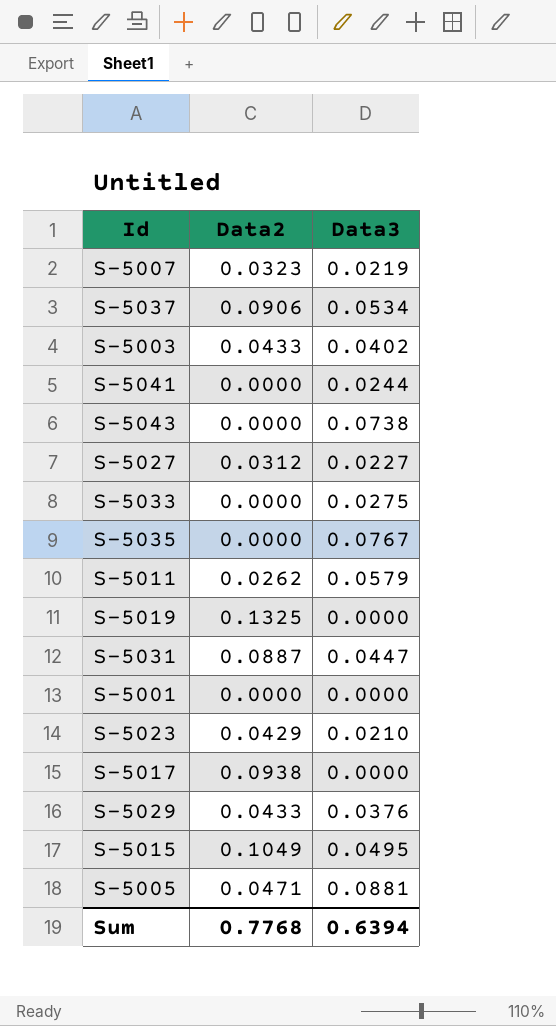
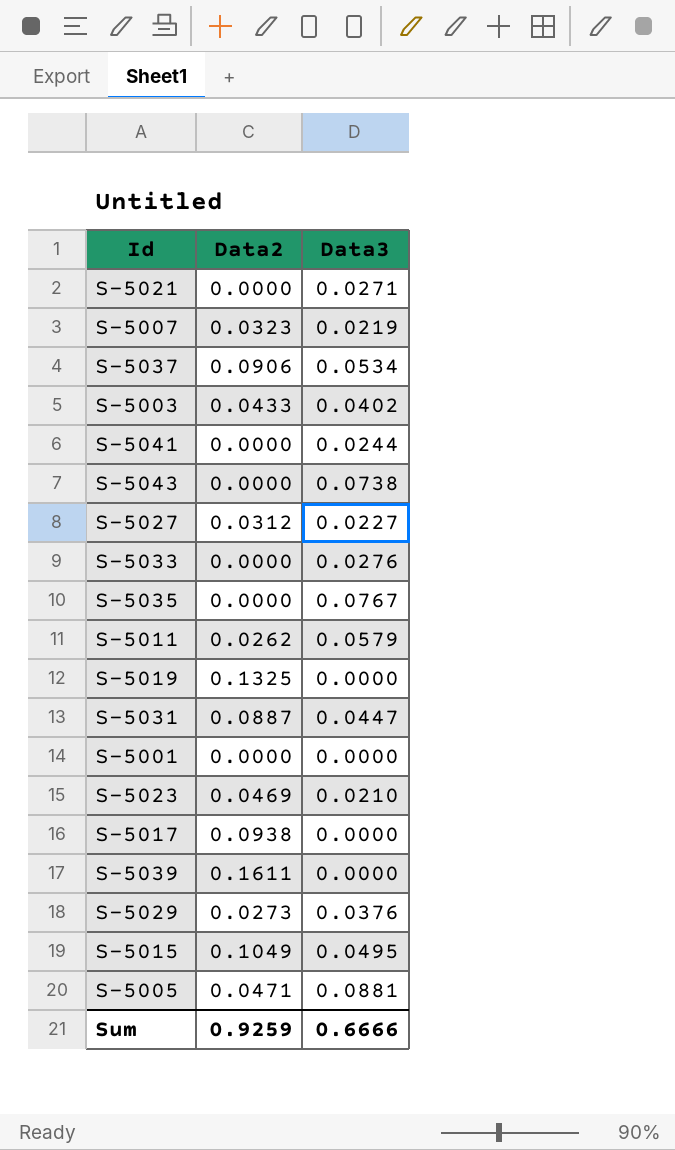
row S-5021: none -> 0.0000 | 0.0271
S-5033 | Data3: 0.0275 -> 0.0276
S-5023 | Data2: 0.0429 -> 0.0469
row S-5039: none -> 0.1611 | 0.0000
S-5029 | Data2: 0.0433 -> 0.0273
Sum | Data2: 0.7768 -> 0.9259
Sum | Data3: 0.6394 -> 0.6666

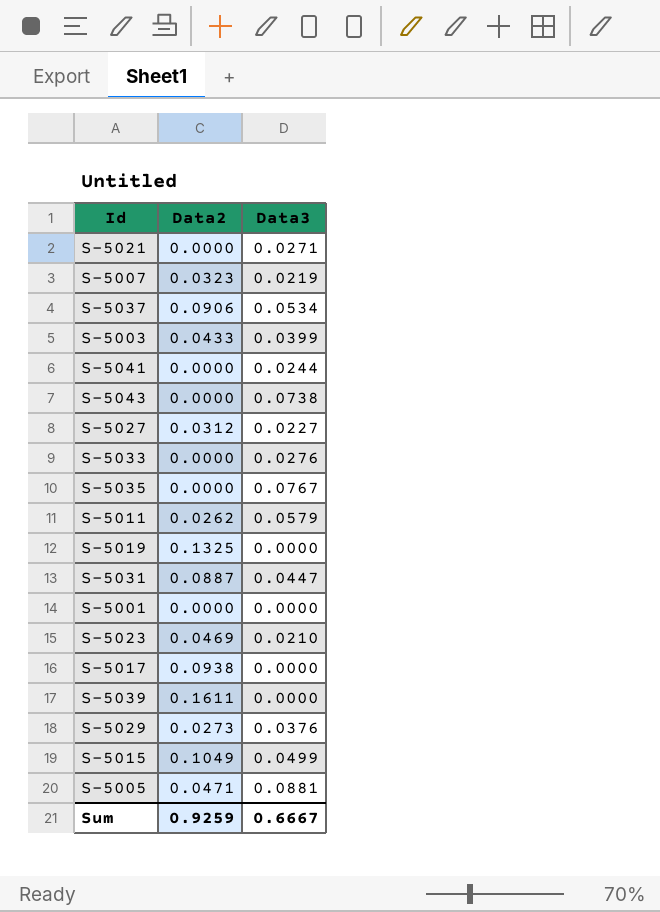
S-5003 | Data3: 0.0402 -> 0.0399
S-5015 | Data3: 0.0495 -> 0.0499
Sum | Data3: 0.6666 -> 0.6667

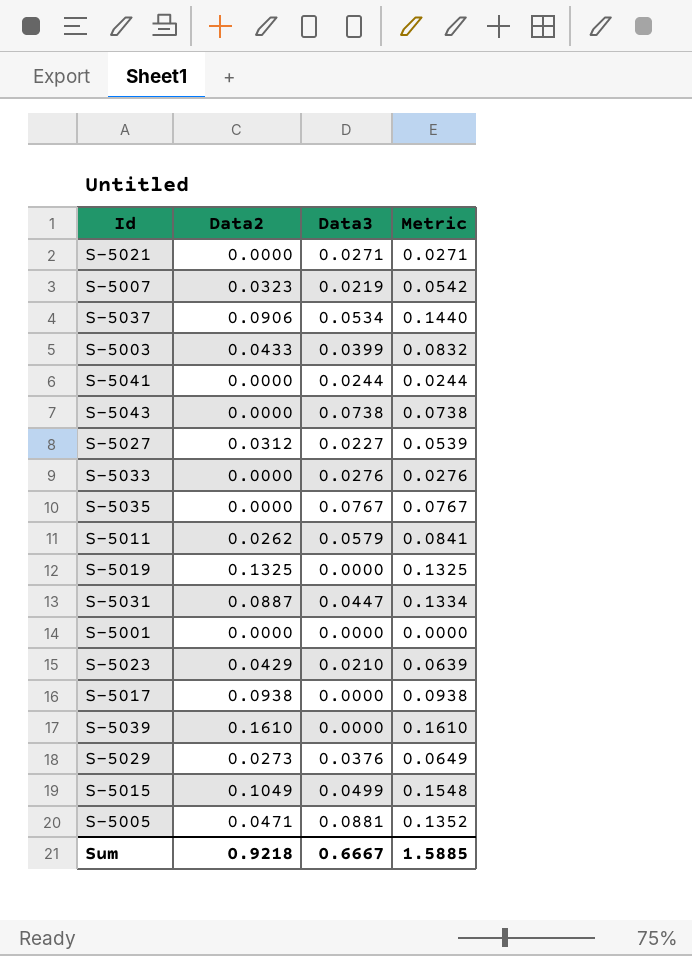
column Metric | formula: none -> [Data2] + [Data3]
S-5023 | Data2: 0.0469 -> 0.0429
S-5039 | Data2: 0.1611 -> 0.1610
Sum | Data2: 0.9259 -> 0.9218

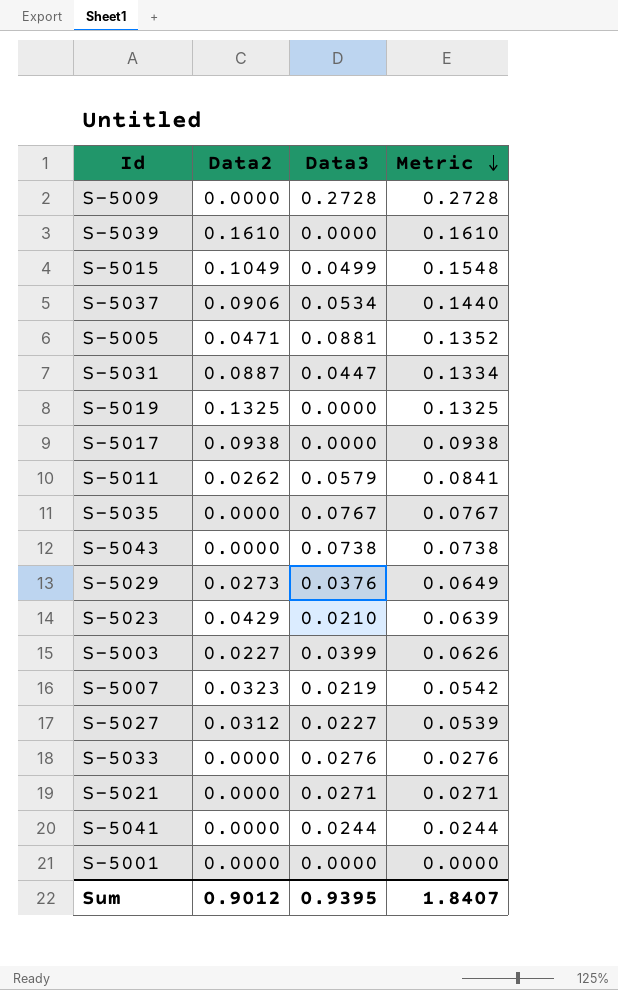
row order: none -> Metric descending
row S-5009: none -> 0.0000 | 0.2728 | 0.2728
S-5003 | Data2: 0.0433 -> 0.0227
S-5003 | Metric: 0.0832 -> 0.0626
Sum | Data2: 0.9218 -> 0.9012
Sum | Data3: 0.6667 -> 0.9395
Sum | Metric: 1.5885 -> 1.8407

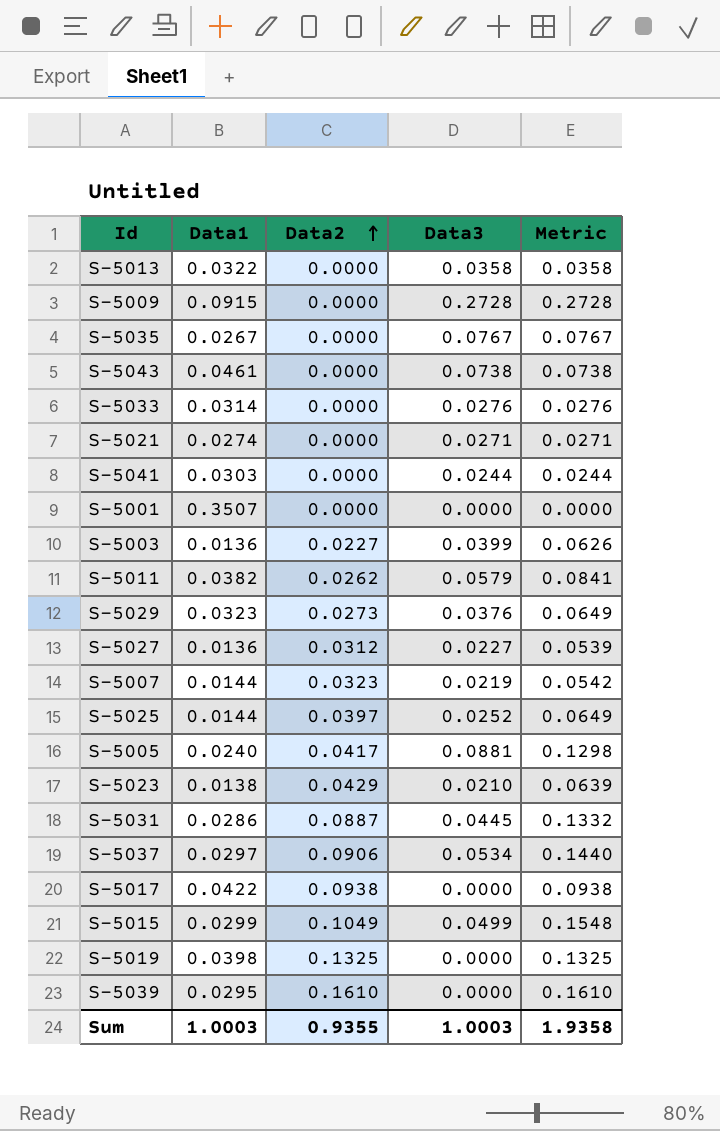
row order: Metric descending -> Data2 ascending
column Data1 | position: none -> 2
row S-5013: none -> 0.0322 | 0.0000 | 0.0358 | 0.0358
row S-5025: none -> 0.0144 | 0.0397 | 0.0252 | 0.0649
S-5005 | Data2: 0.0471 -> 0.0417
S-5005 | Metric: 0.1352 -> 0.1298
S-5031 | Data3: 0.0447 -> 0.0445
S-5031 | Metric: 0.1334 -> 0.1332
Sum | Data2: 0.9012 -> 0.9355
Sum | Data3: 0.9395 -> 1.0003
Sum | Metric: 1.8407 -> 1.9358

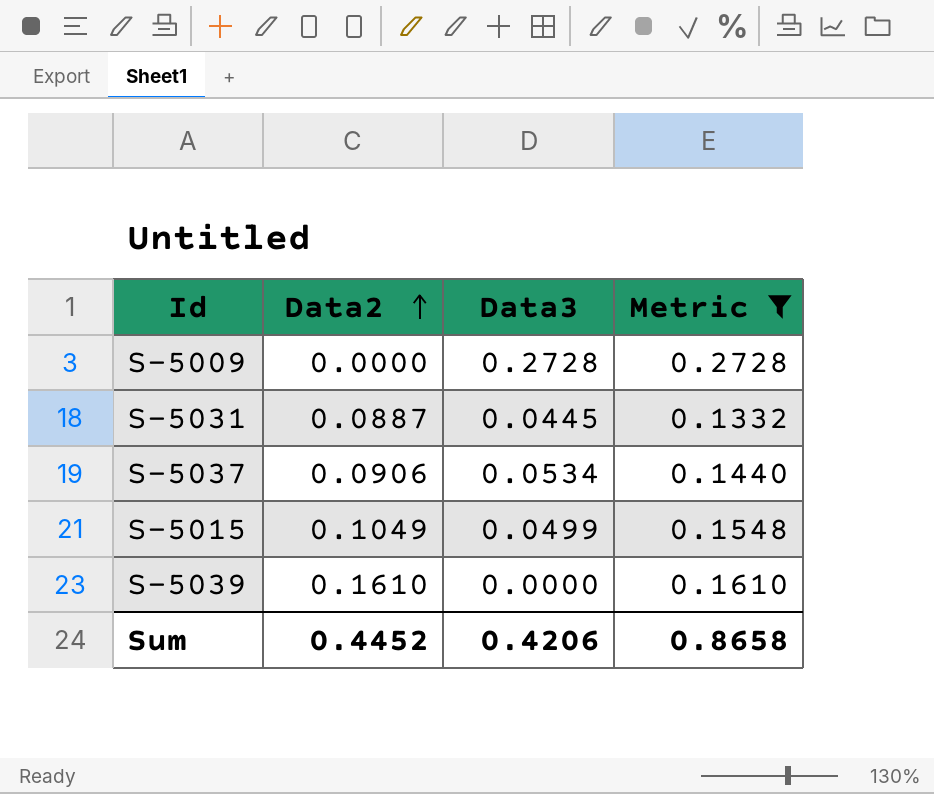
filter: none -> Metric >= 0.1332
column Data1 | position: 2 -> none
Sum | Data2: 0.9355 -> 0.4452
Sum | Data3: 1.0003 -> 0.4206
Sum | Metric: 1.9358 -> 0.8658

